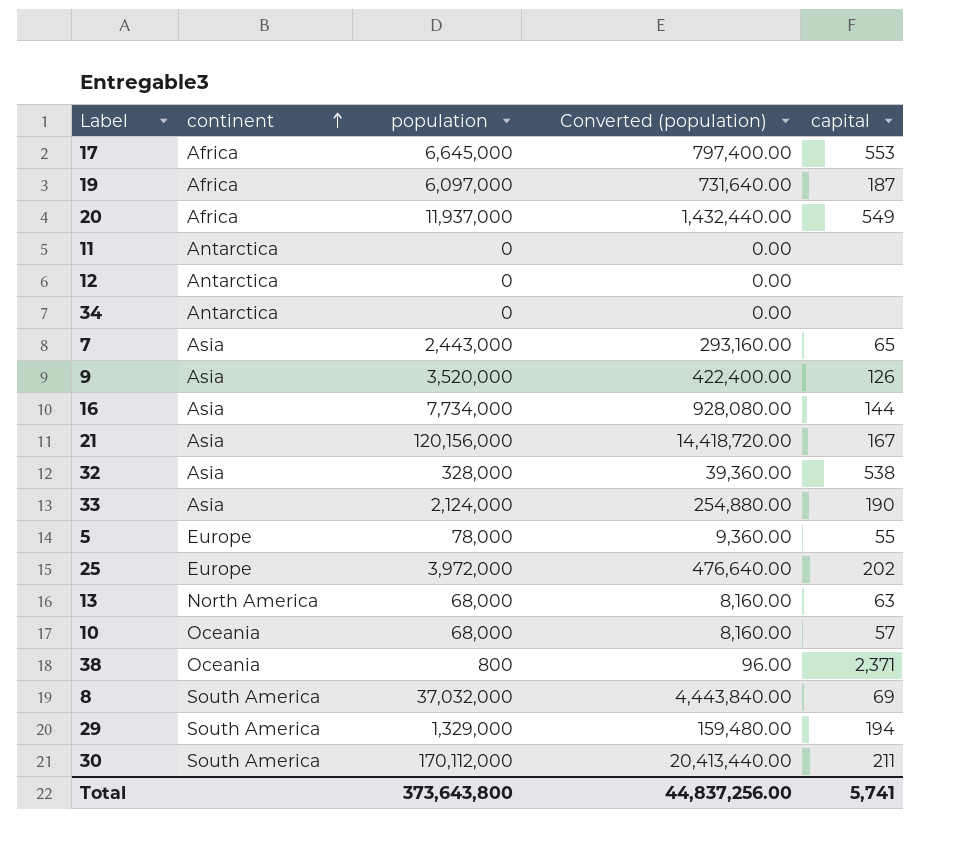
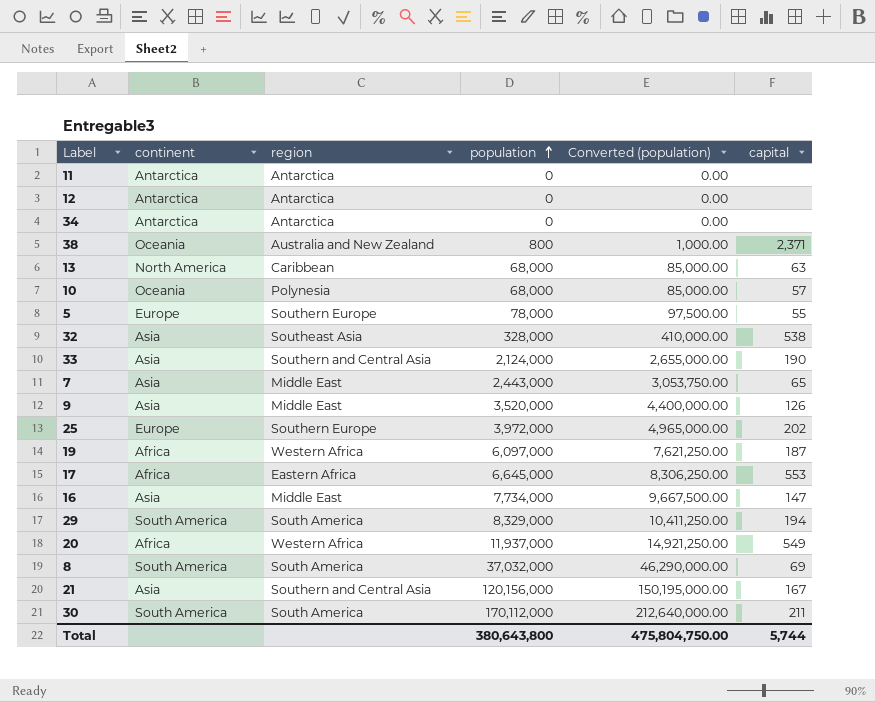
row order: continent ascending -> population ascending
column region | position: none -> 3
column Converted (population) | formula: [population] * 0.12 -> [population] * 1.25
16 | capital: 144 -> 147
29 | population: 1,329,000 -> 8,329,000
Total | population: 373,643,800 -> 380,643,800
Total | Converted (population): 44,837,256.00 -> 475,804,750.00
Total | capital: 5,741 -> 5,744

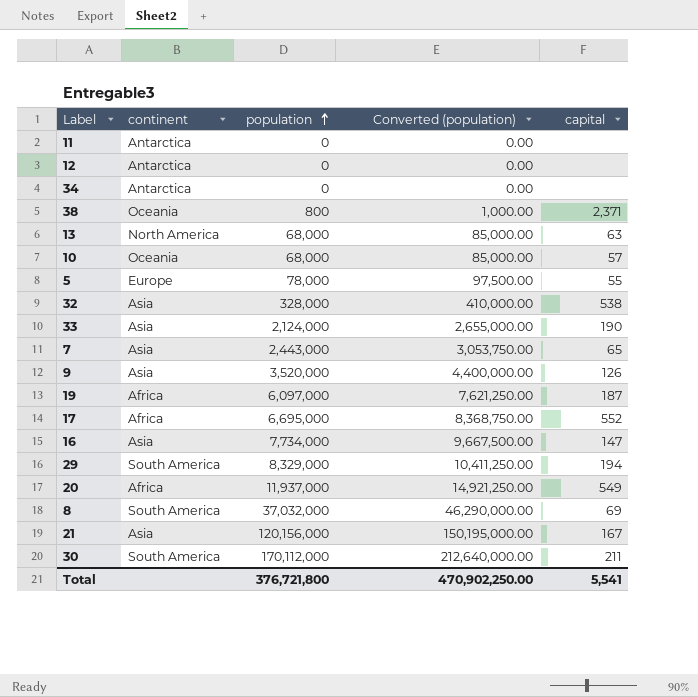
column region | position: 3 -> none
row 25: Europe | Southern Europe | 3,972,000 | 4,965,000.00 | 202 -> none
17 | population: 6,645,000 -> 6,695,000
17 | Converted (population): 8,306,250.00 -> 8,368,750.00
17 | capital: 553 -> 552
Total | population: 380,643,800 -> 376,721,800
Total | Converted (population): 475,804,750.00 -> 470,902,250.00
Total | capital: 5,744 -> 5,541

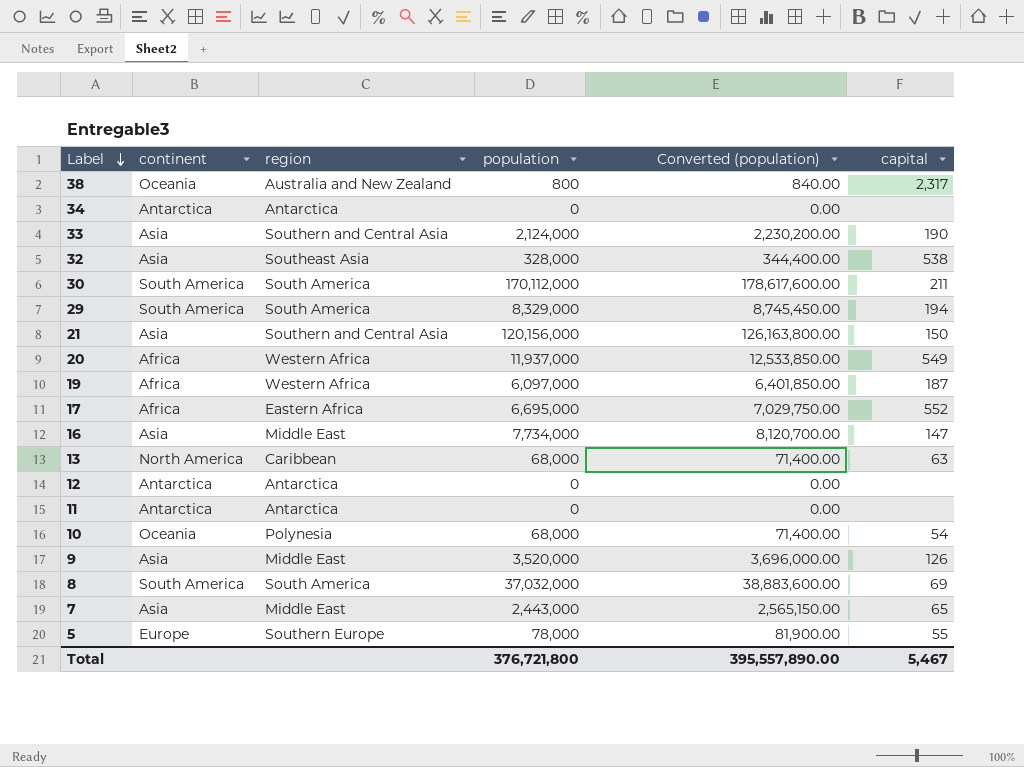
row order: population ascending -> Label descending
column region | position: none -> 3
column Converted (population) | formula: [population] * 1.25 -> [population] * 1.05
38 | capital: 2,371 -> 2,317
21 | capital: 167 -> 150
10 | capital: 57 -> 54
Total | Converted (population): 470,902,250.00 -> 395,557,890.00
Total | capital: 5,541 -> 5,467

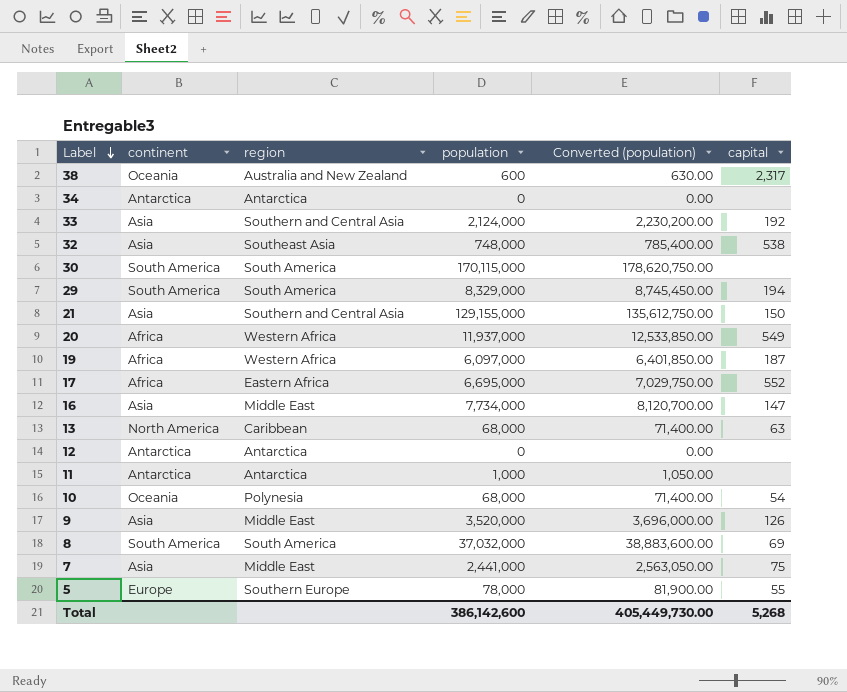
38 | population: 800 -> 600
38 | Converted (population): 840.00 -> 630.00
33 | capital: 190 -> 192
32 | population: 328,000 -> 748,000
32 | Converted (population): 344,400.00 -> 785,400.00
30 | population: 170,112,000 -> 170,115,000
30 | Converted (population): 178,617,600.00 -> 178,620,750.00
30 | capital: 211 -> none
21 | population: 120,156,000 -> 129,155,000
21 | Converted (population): 126,163,800.00 -> 135,612,750.00
11 | population: 0 -> 1,000
11 | Converted (population): 0.00 -> 1,050.00
7 | population: 2,443,000 -> 2,441,000
7 | Converted (population): 2,565,150.00 -> 2,563,050.00
7 | capital: 65 -> 75
Total | population: 376,721,800 -> 386,142,600
Total | Converted (population): 395,557,890.00 -> 405,449,730.00
Total | capital: 5,467 -> 5,268

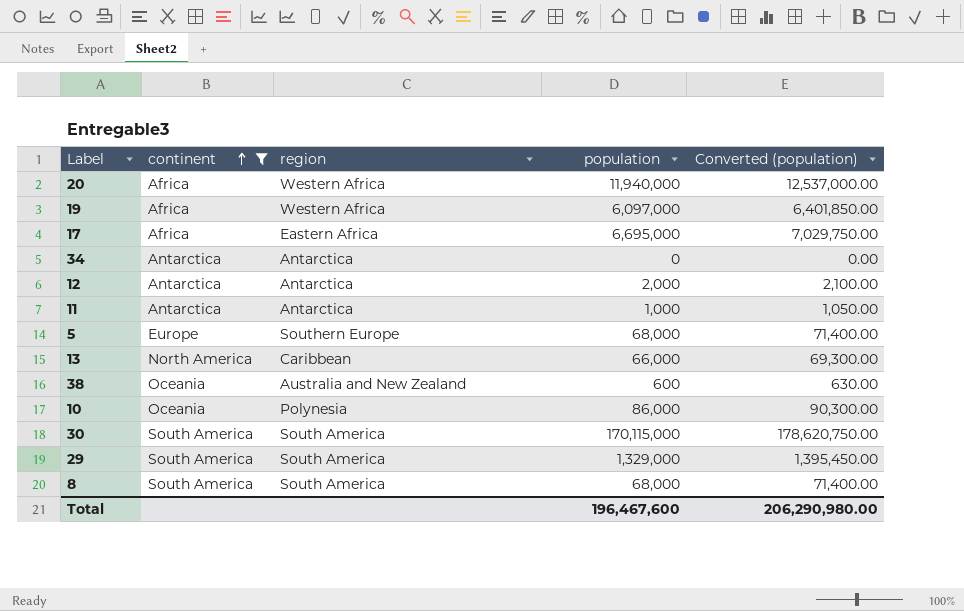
filter: none -> continent != Asia
row order: Label descending -> continent ascending
column capital | position: 6 -> none
20 | population: 11,937,000 -> 11,940,000
20 | Converted (population): 12,533,850.00 -> 12,537,000.00
12 | population: 0 -> 2,000
12 | Converted (population): 0.00 -> 2,100.00
5 | population: 78,000 -> 68,000
5 | Converted (population): 81,900.00 -> 71,400.00
13 | population: 68,000 -> 66,000
13 | Converted (population): 71,400.00 -> 69,300.00
10 | population: 68,000 -> 86,000
10 | Converted (population): 71,400.00 -> 90,300.00
29 | population: 8,329,000 -> 1,329,000
29 | Converted (population): 8,745,450.00 -> 1,395,450.00
8 | population: 37,032,000 -> 68,000
8 | Converted (population): 38,883,600.00 -> 71,400.00
Total | population: 386,142,600 -> 196,467,600
Total | Converted (population): 405,449,730.00 -> 206,290,980.00

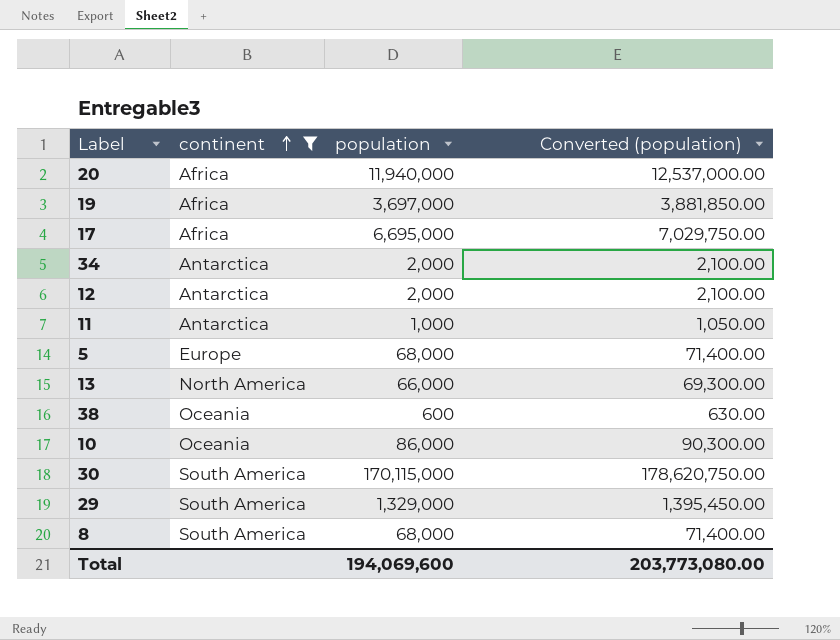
column region | position: 3 -> none
19 | population: 6,097,000 -> 3,697,000
19 | Converted (population): 6,401,850.00 -> 3,881,850.00
34 | population: 0 -> 2,000
34 | Converted (population): 0.00 -> 2,100.00
Total | population: 196,467,600 -> 194,069,600
Total | Converted (population): 206,290,980.00 -> 203,773,080.00

